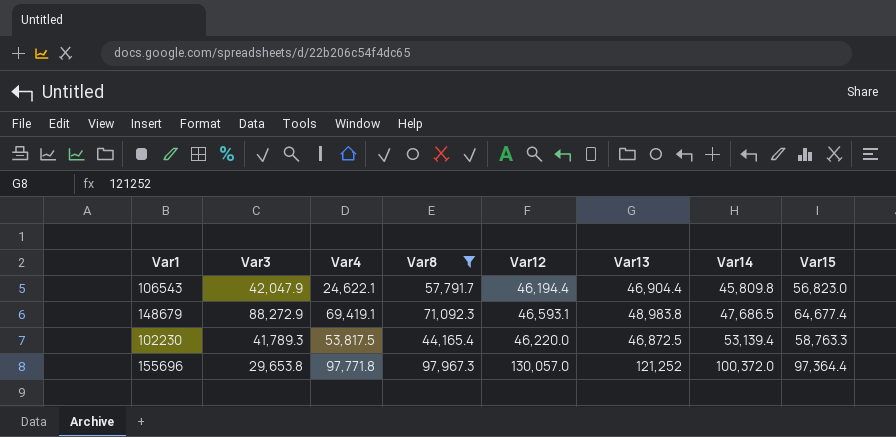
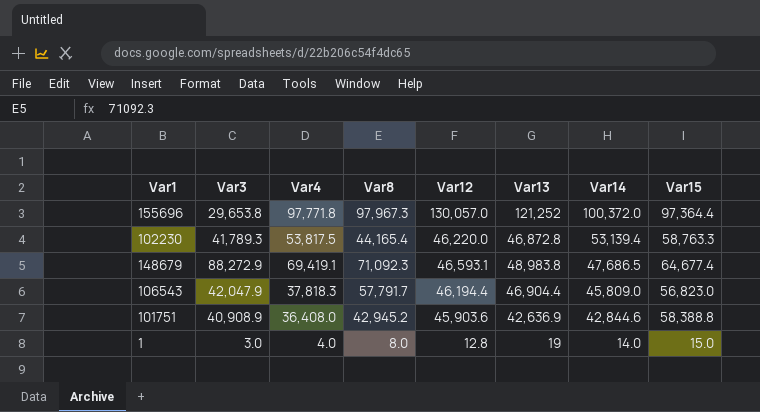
filter: Var8 >= 44,165.4 -> none
row order: Var14 ascending -> Var14 descending
102230 | Var13: 46,872.5 -> 46,872.8
106543 | Var4: 24,622.1 -> 37,818.3
106543 | Var14: 45,809.8 -> 45,809.0

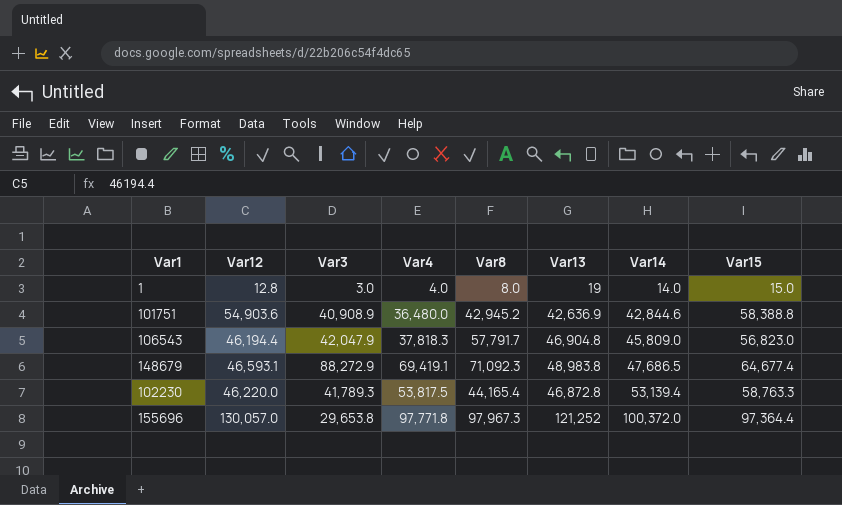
row order: Var14 descending -> Var14 ascending
column Var12 | position: 5 -> 2
101751 | Var12: 45,903.6 -> 54,903.6
101751 | Var4: 36,408.0 -> 36,480.0
106543 | Var13: 46,904.4 -> 46,904.8

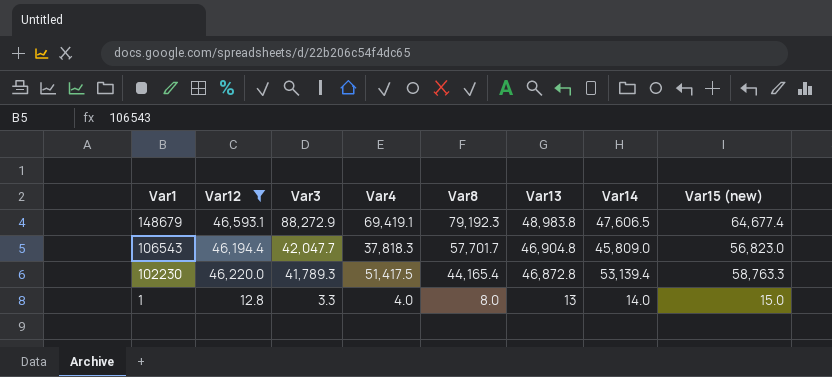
filter: none -> Var12 <= 46,593.1
row order: Var14 ascending -> Var1 descending
column name: Var15 -> Var15 (new)
148679 | Var8: 71,092.3 -> 79,192.3
148679 | Var14: 47,686.5 -> 47,606.5
106543 | Var3: 42,047.9 -> 42,047.7
106543 | Var8: 57,791.7 -> 57,701.7
102230 | Var4: 53,817.5 -> 51,417.5
1 | Var3: 3.0 -> 3.3
1 | Var13: 19 -> 13

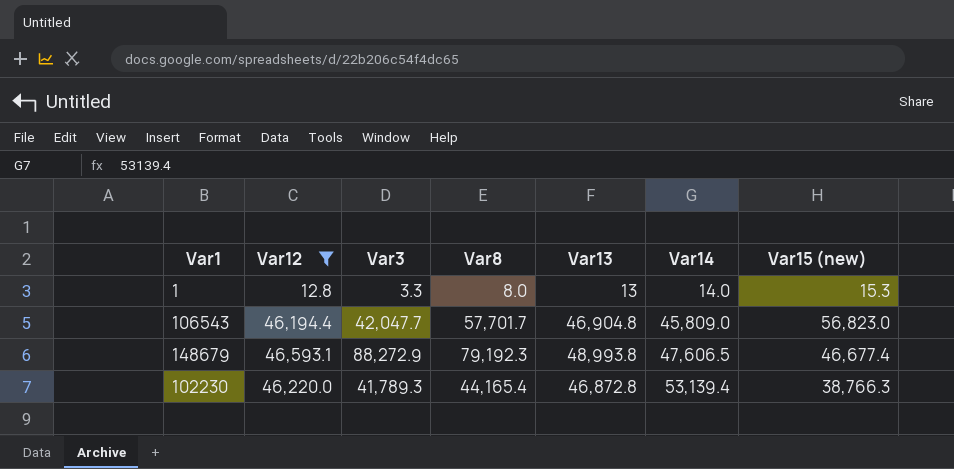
row order: Var1 descending -> Var14 ascending
column Var4 | position: 4 -> none
1 | Var15 (new): 15.0 -> 15.3
148679 | Var13: 48,983.8 -> 48,993.8
148679 | Var15 (new): 64,677.4 -> 46,677.4
102230 | Var15 (new): 58,763.3 -> 38,766.3

